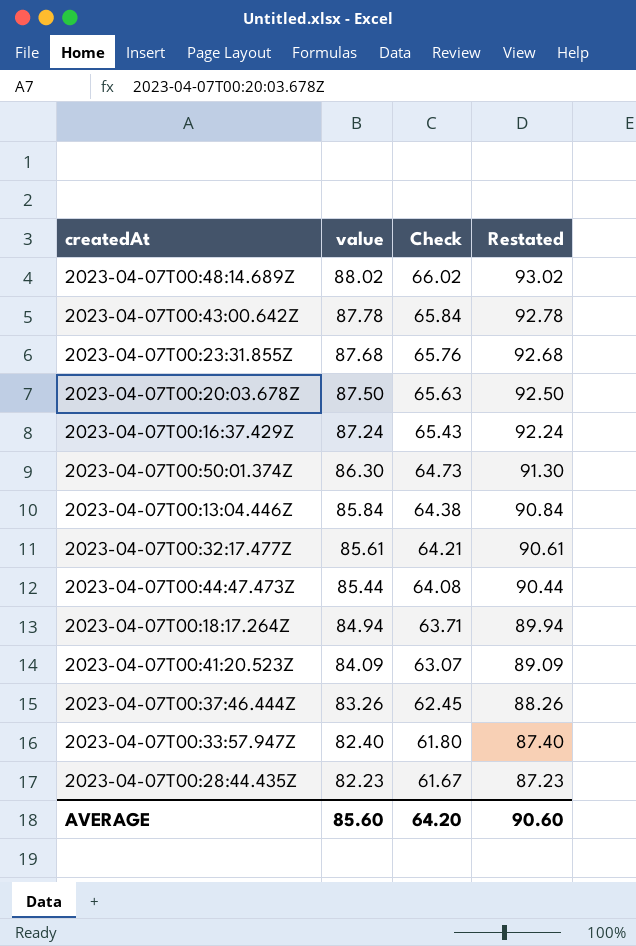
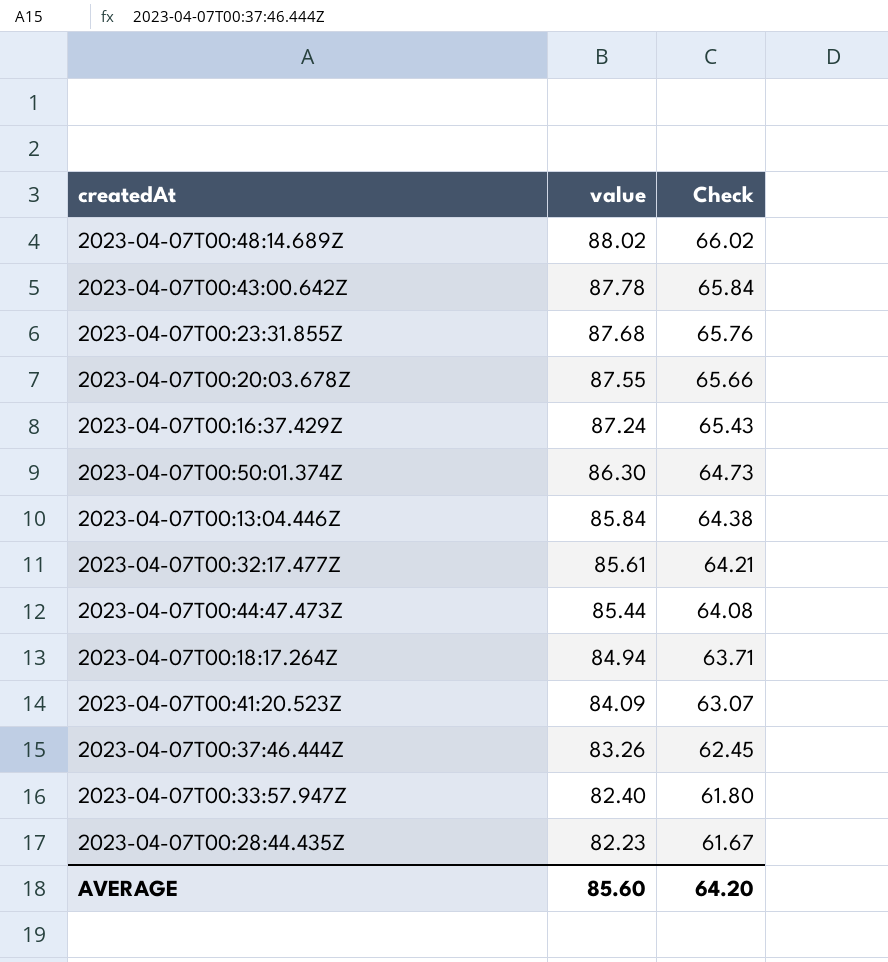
column Restated | formula: [value] + 5 -> none
2023-04-07T00:20:03.678Z | value: 87.50 -> 87.55
2023-04-07T00:20:03.678Z | Check: 65.63 -> 65.66

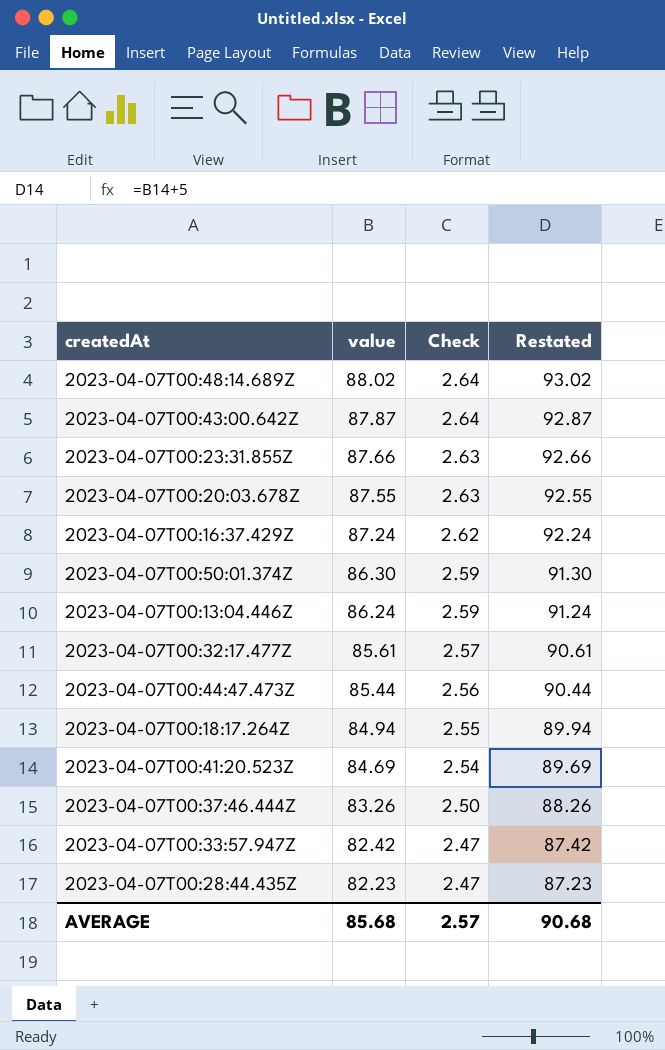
column Check | formula: [value] * 0.75 -> [value] * 0.03
column Restated | formula: none -> [value] + 5
2023-04-07T00:43:00.642Z | value: 87.78 -> 87.87
2023-04-07T00:23:31.855Z | value: 87.68 -> 87.66
2023-04-07T00:13:04.446Z | value: 85.84 -> 86.24
2023-04-07T00:41:20.523Z | value: 84.09 -> 84.69
2023-04-07T00:33:57.947Z | value: 82.40 -> 82.42
AVERAGE | value: 85.60 -> 85.68
AVERAGE | Check: 64.20 -> 2.57

